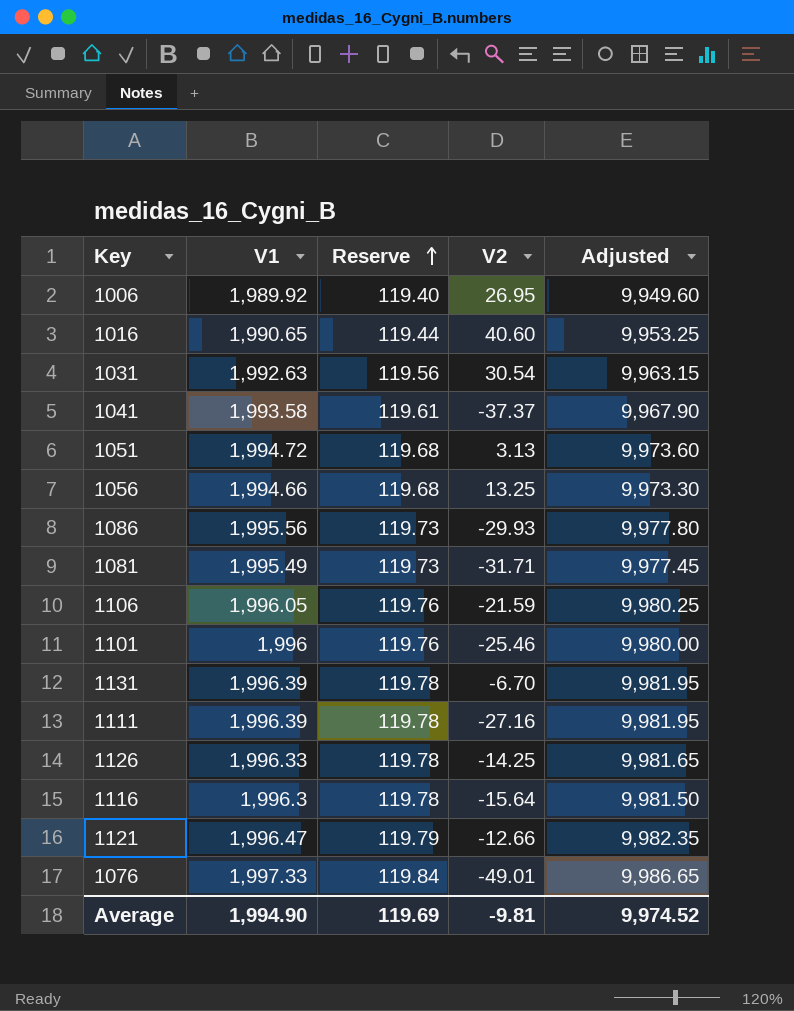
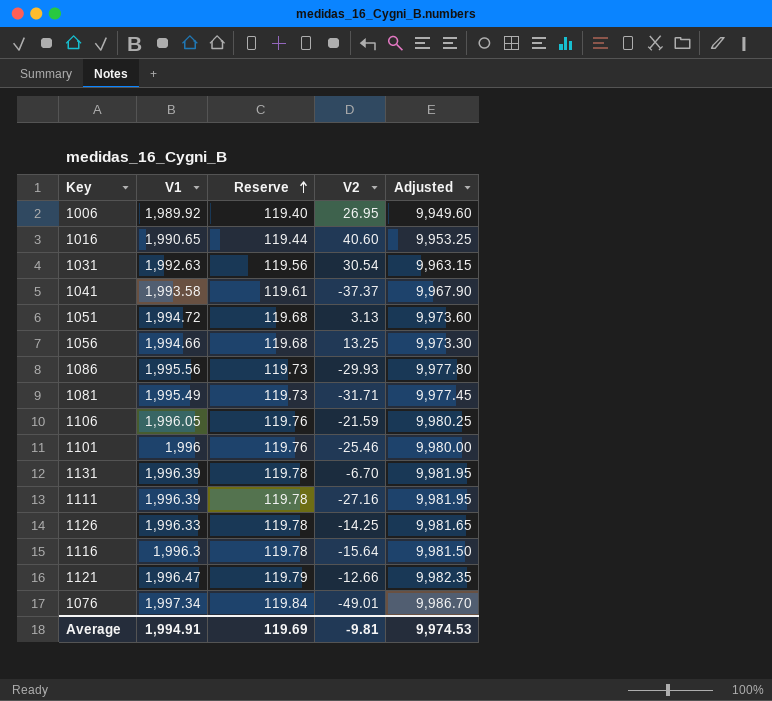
1076 | V1: 1,997.33 -> 1,997.34
1076 | Adjusted: 9,986.65 -> 9,986.70
Average | V1: 1,994.90 -> 1,994.91
Average | Adjusted: 9,974.52 -> 9,974.53

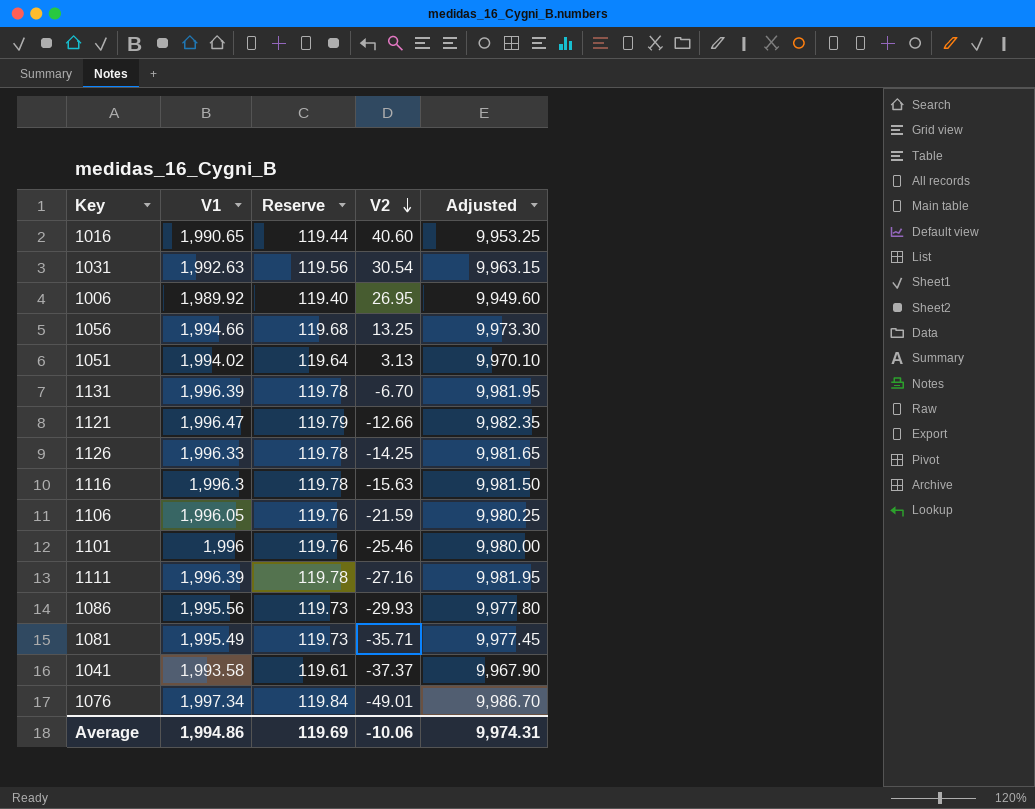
row order: Reserve ascending -> V2 descending
1051 | V1: 1,994.72 -> 1,994.02
1051 | Reserve: 119.68 -> 119.64
1051 | Adjusted: 9,973.60 -> 9,970.10
1116 | V2: -15.64 -> -15.63
1081 | V2: -31.71 -> -35.71
Average | V1: 1,994.91 -> 1,994.86
Average | V2: -9.81 -> -10.06
Average | Adjusted: 9,974.53 -> 9,974.31

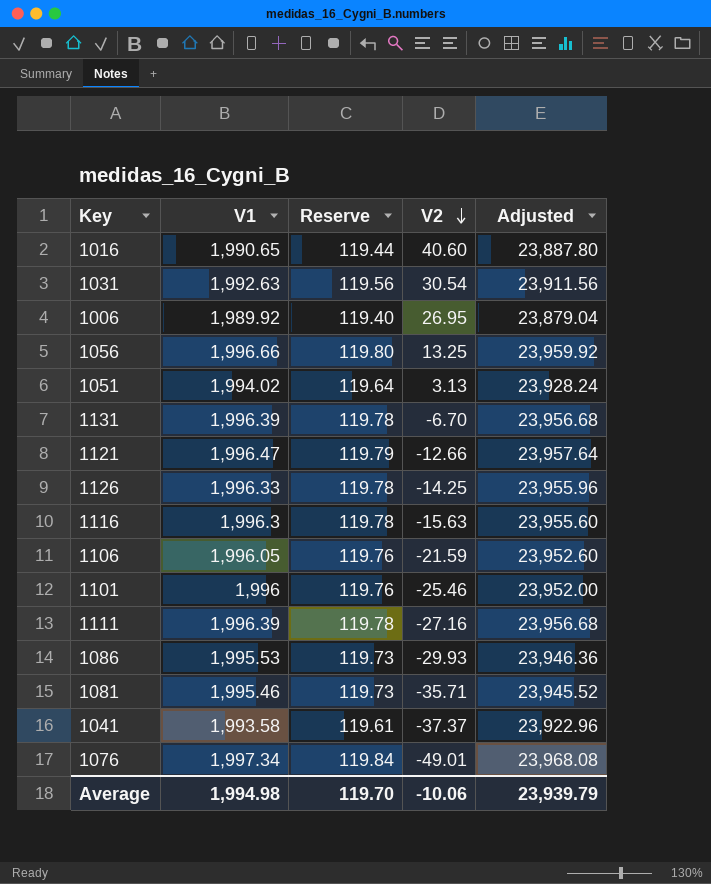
column Adjusted | formula: [V1] * 5 -> [V1] * 12
1056 | V1: 1,994.66 -> 1,996.66
1056 | Reserve: 119.68 -> 119.80
1086 | V1: 1,995.56 -> 1,995.53
1081 | V1: 1,995.49 -> 1,995.46
Average | V1: 1,994.86 -> 1,994.98
Average | Reserve: 119.69 -> 119.70
Average | Adjusted: 9,974.31 -> 23,939.79

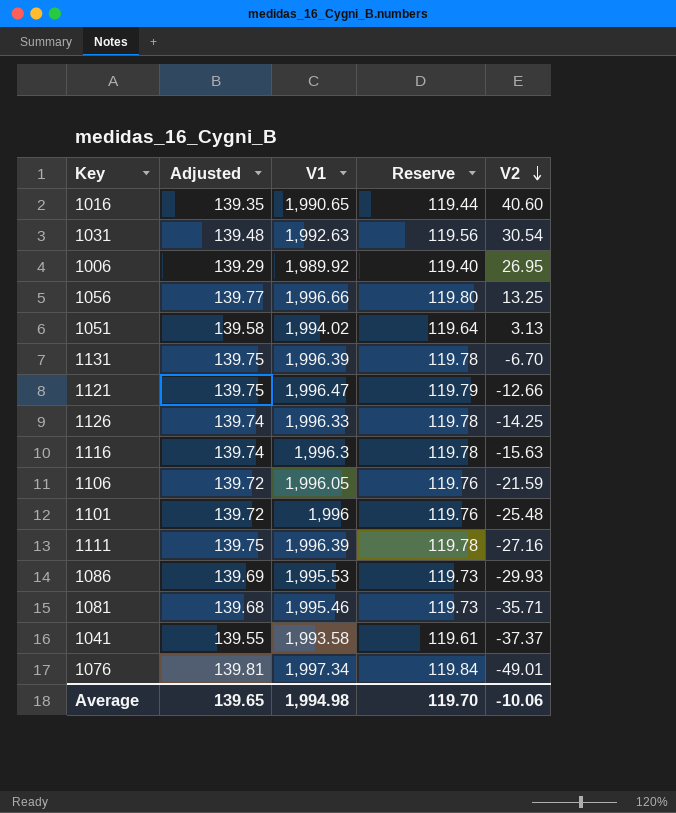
column Adjusted | formula: [V1] * 12 -> [V1] * 0.07
column Adjusted | position: 5 -> 2
1101 | V2: -25.46 -> -25.48
Average | Adjusted: 23,939.79 -> 139.65

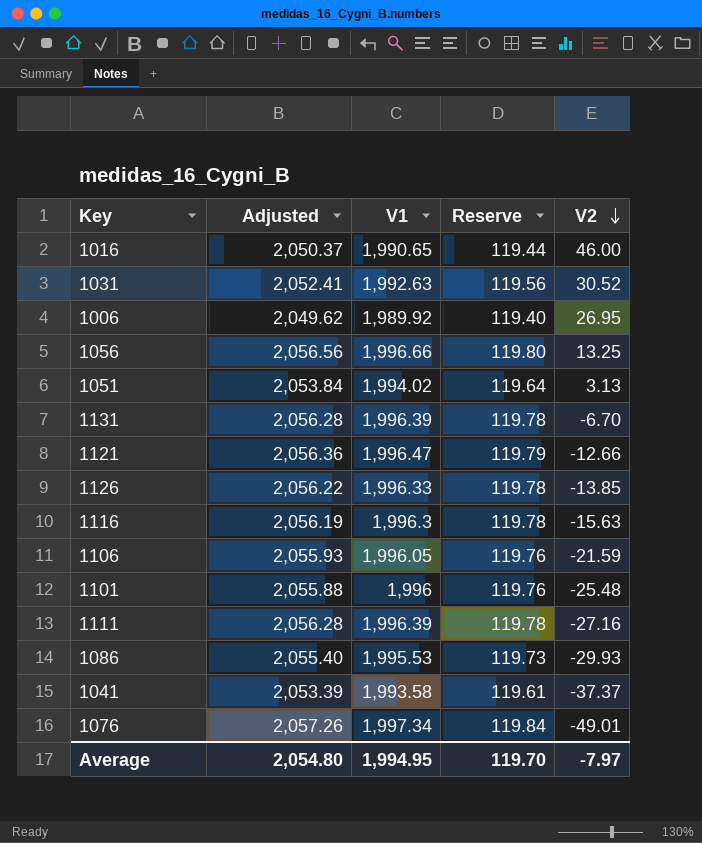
column Adjusted | formula: [V1] * 0.07 -> [V1] * 1.03
row 1081: 139.68 | 1,995.46 | 119.73 | -35.71 -> none
1016 | V2: 40.60 -> 46.00
1031 | V2: 30.54 -> 30.52
1126 | V2: -14.25 -> -13.85
Average | Adjusted: 139.65 -> 2,054.80
Average | V1: 1,994.98 -> 1,994.95
Average | V2: -10.06 -> -7.97

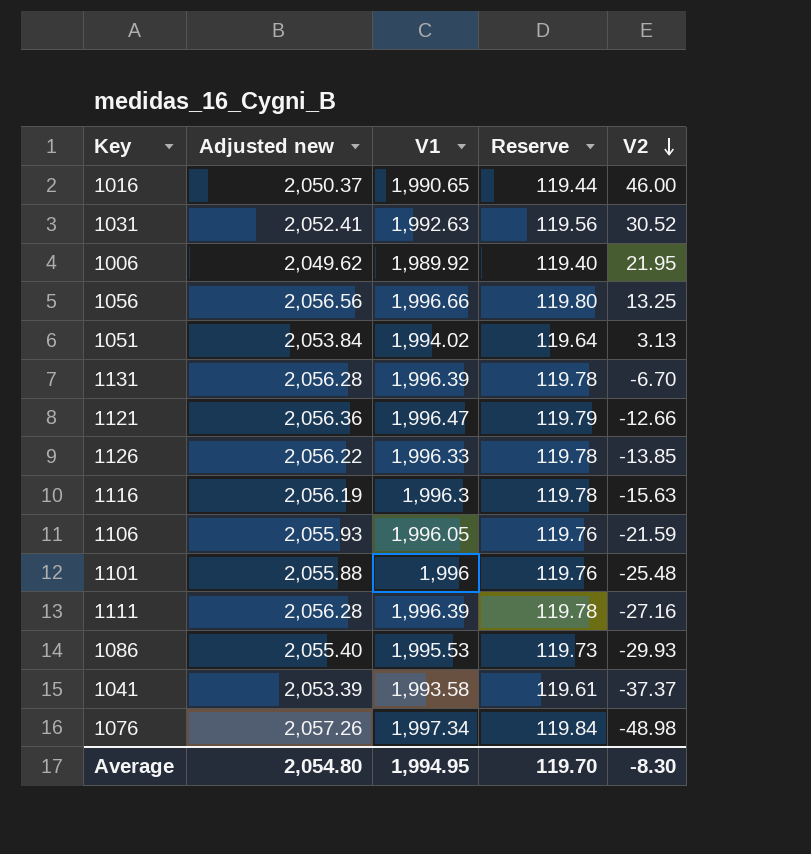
column name: Adjusted -> Adjusted new
1006 | V2: 26.95 -> 21.95
1076 | V2: -49.01 -> -48.98
Average | V2: -7.97 -> -8.30

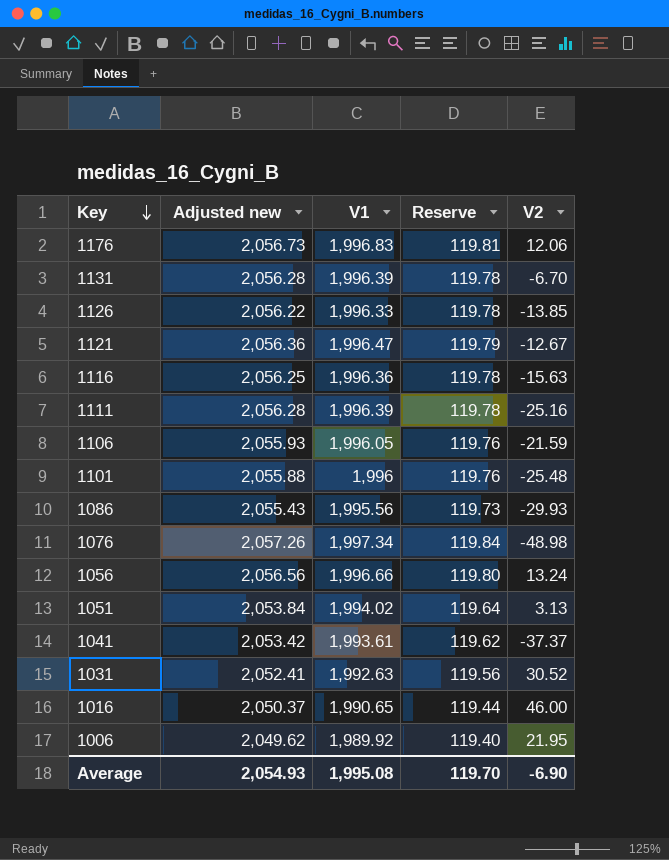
row order: V2 descending -> Key descending
row 1176: none -> 2,056.73 | 1,996.83 | 119.81 | 12.06
1121 | V2: -12.66 -> -12.67
1116 | Adjusted new: 2,056.19 -> 2,056.25
1116 | V1: 1,996.3 -> 1,996.36
1111 | V2: -27.16 -> -25.16
1086 | Adjusted new: 2,055.40 -> 2,055.43
1086 | V1: 1,995.53 -> 1,995.56
1056 | V2: 13.25 -> 13.24
1041 | Adjusted new: 2,053.39 -> 2,053.42
1041 | V1: 1,993.58 -> 1,993.61
1041 | Reserve: 119.61 -> 119.62
Average | Adjusted new: 2,054.80 -> 2,054.93
Average | V1: 1,994.95 -> 1,995.08
Average | V2: -8.30 -> -6.90

